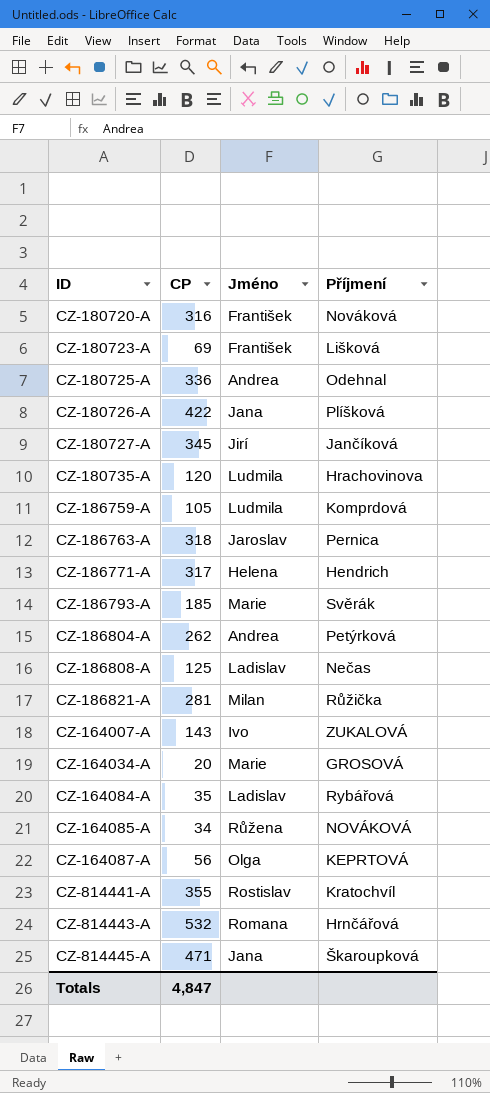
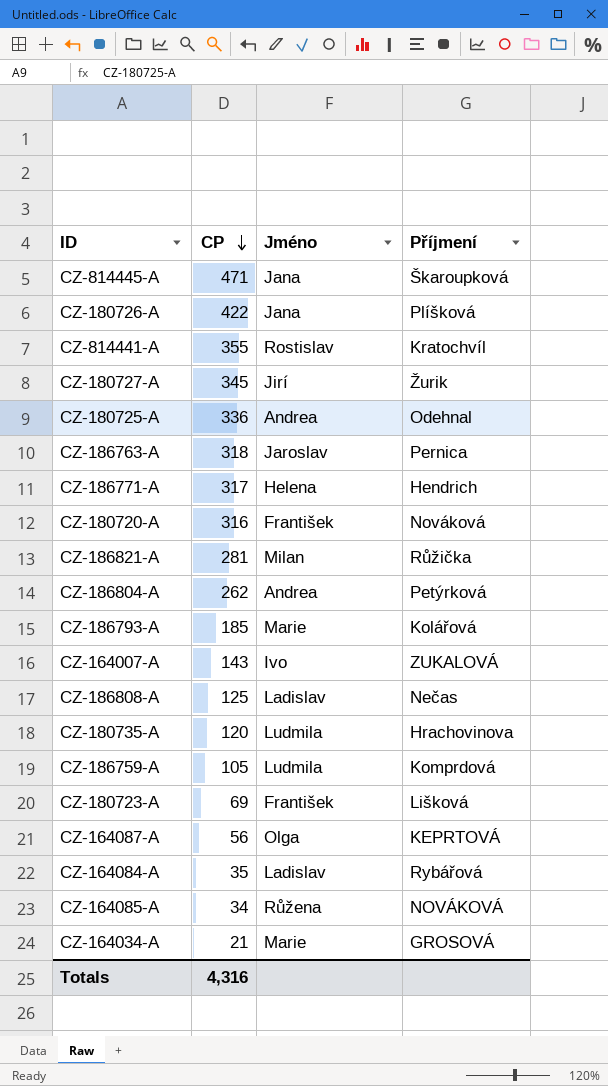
row order: none -> CP descending
row CZ-814443-A: 532 | Romana | Hrnčářová -> none
CZ-180727-A | Příjmení: Jančíková -> Žurik
CZ-186793-A | Příjmení: Svěrák -> Kolářová
CZ-164034-A | CP: 20 -> 21
Totals | CP: 4,847 -> 4,316

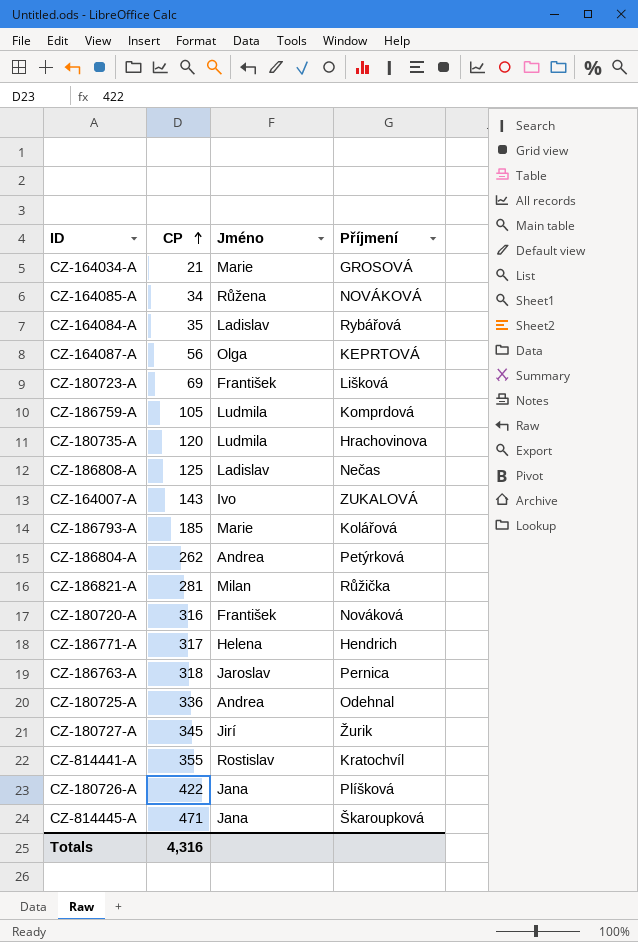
row order: CP descending -> CP ascending

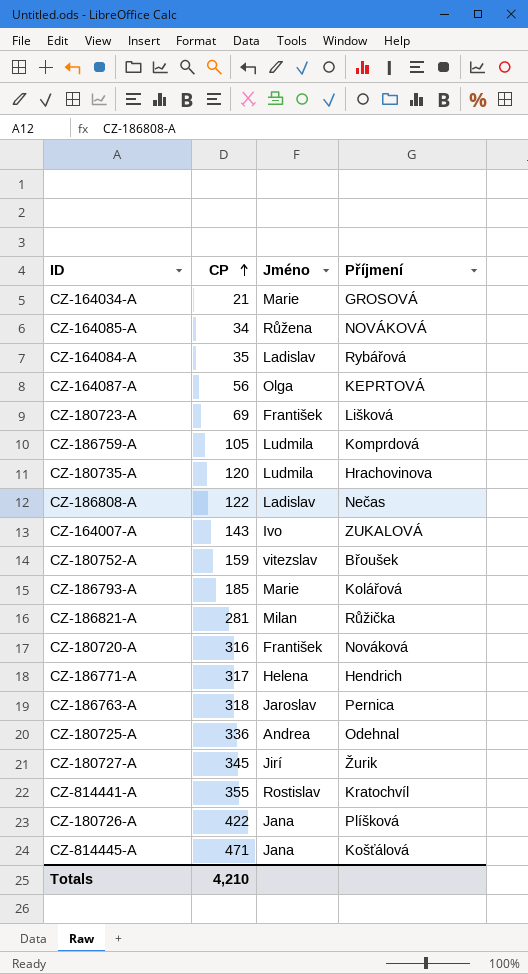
row CZ-186804-A: 262 | Andrea | Petýrková -> none
CZ-186808-A | CP: 125 -> 122
row CZ-180752-A: none -> 159 | vitezslav | Břoušek
CZ-814445-A | Příjmení: Škaroupková -> Košťálová
Totals | CP: 4,316 -> 4,210

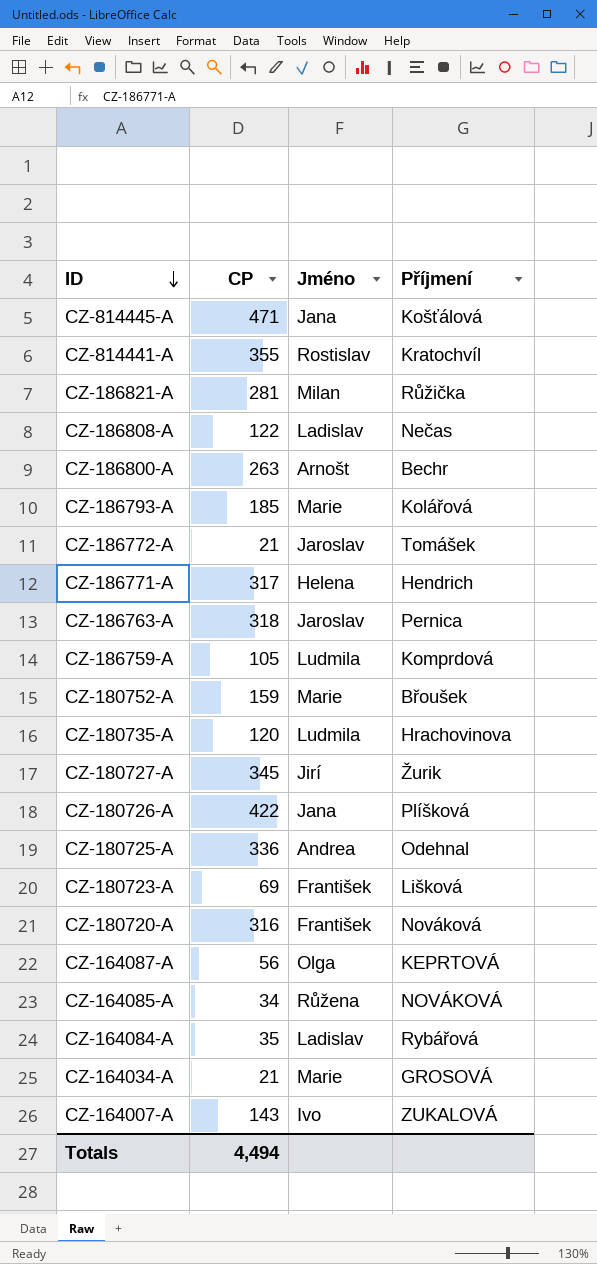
row order: CP ascending -> ID descending
row CZ-186800-A: none -> 263 | Arnošt | Bechr
row CZ-186772-A: none -> 21 | Jaroslav | Tomášek
CZ-180752-A | Jméno: vitezslav -> Marie
Totals | CP: 4,210 -> 4,494

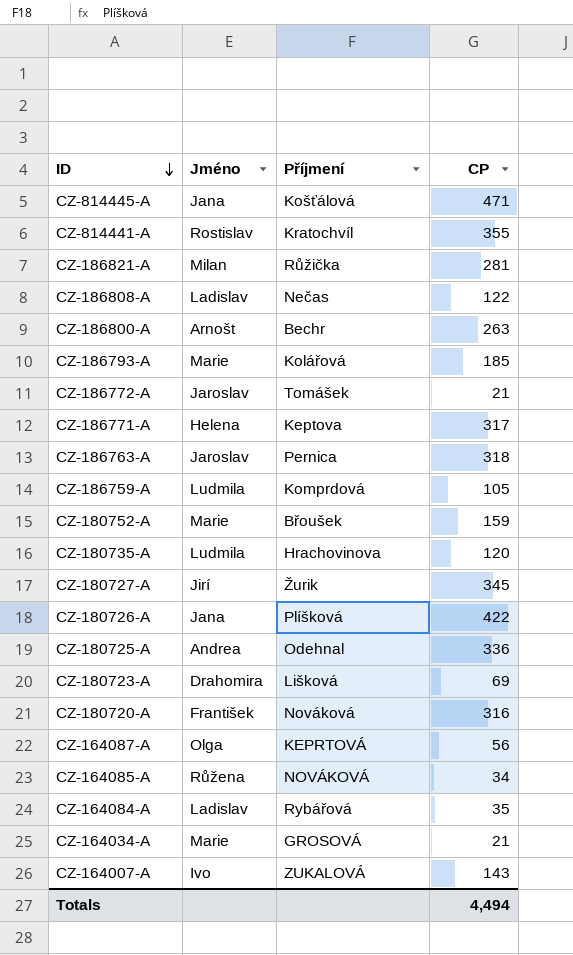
column CP | position: 2 -> 4
CZ-186771-A | Příjmení: Hendrich -> Keptova
CZ-180723-A | Jméno: František -> Drahomira

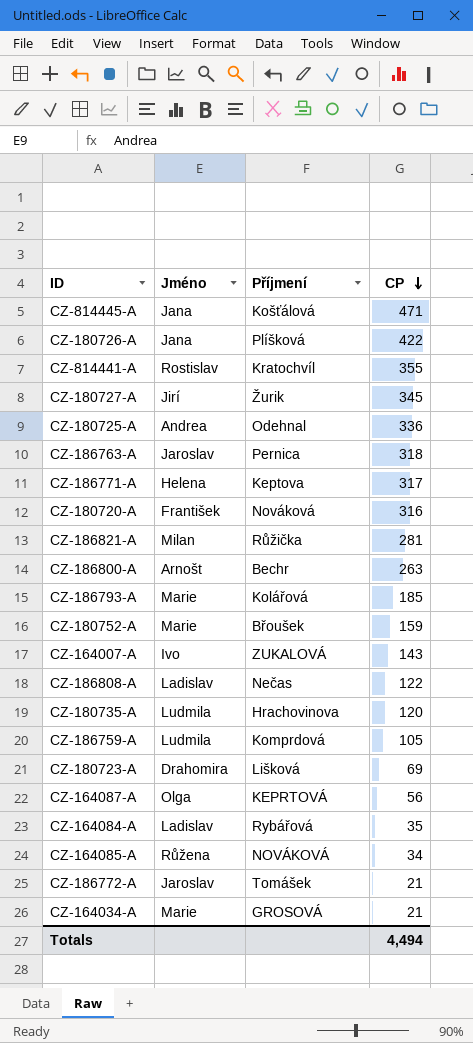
row order: ID descending -> CP descending

